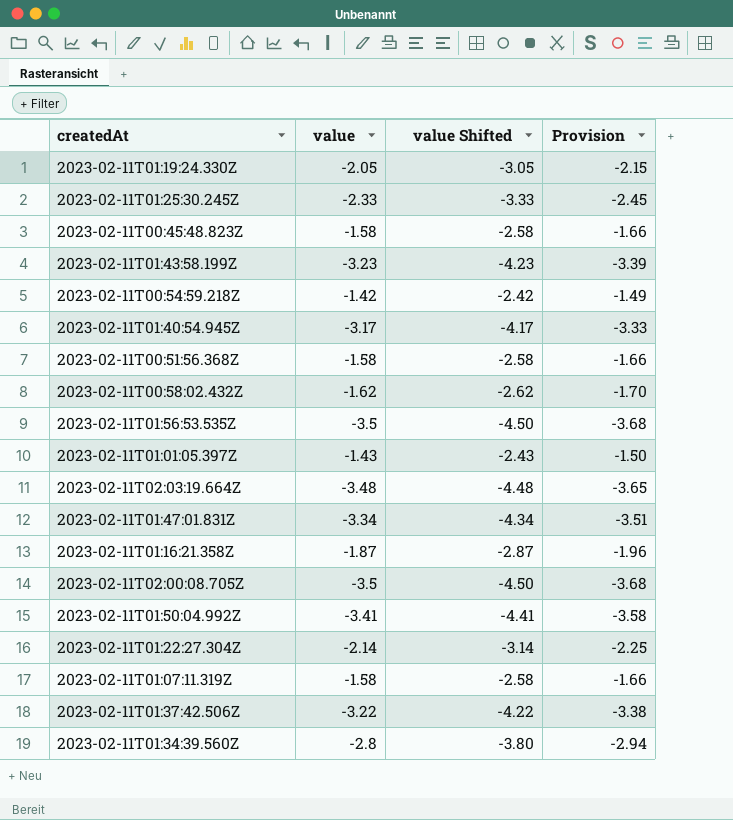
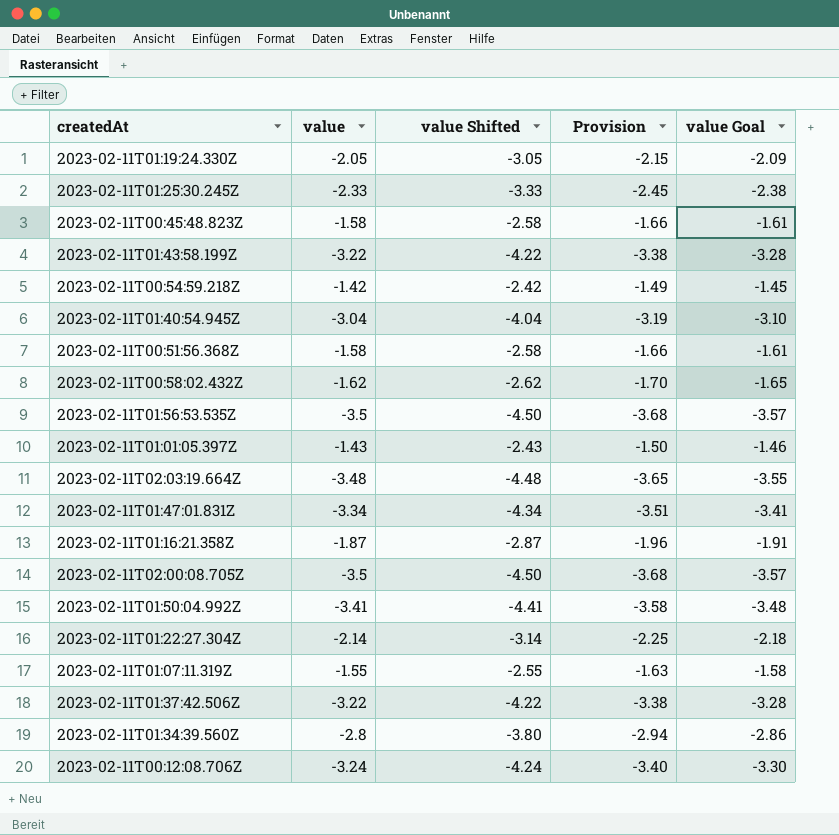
column value Goal | formula: none -> [value] * 1.02
2023-02-11T01:43:58.199Z | value: -3.23 -> -3.22
2023-02-11T01:43:58.199Z | value Shifted: -4.23 -> -4.22
2023-02-11T01:43:58.199Z | Provision: -3.39 -> -3.38
2023-02-11T01:40:54.945Z | value: -3.17 -> -3.04
2023-02-11T01:40:54.945Z | value Shifted: -4.17 -> -4.04
2023-02-11T01:40:54.945Z | Provision: -3.33 -> -3.19
2023-02-11T01:07:11.319Z | value: -1.58 -> -1.55
2023-02-11T01:07:11.319Z | value Shifted: -2.58 -> -2.55
2023-02-11T01:07:11.319Z | Provision: -1.66 -> -1.63
row 2023-02-11T00:12:08.706Z: none -> -3.24 | -4.24 | -3.40 | -3.30

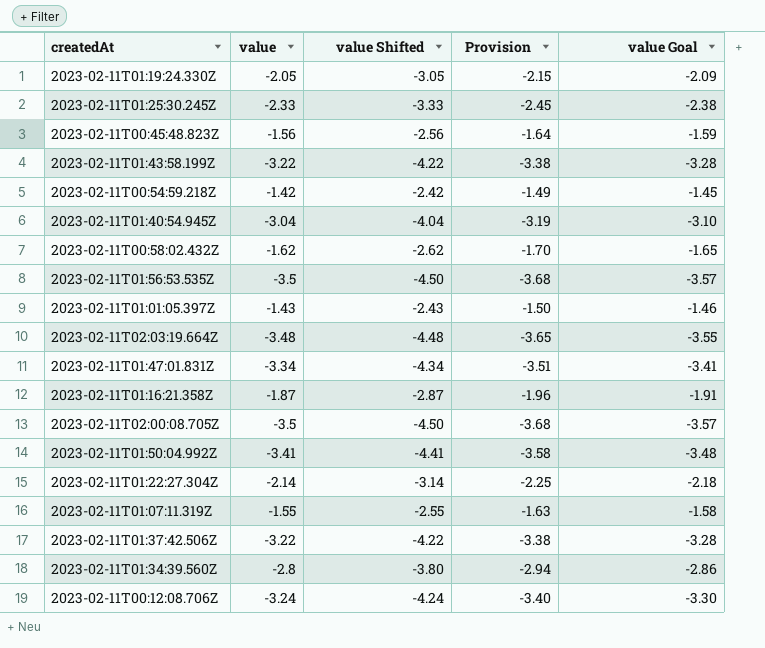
row 2023-02-11T00:51:56.368Z: -1.58 | -2.58 | -1.66 | -1.61 -> none
2023-02-11T00:45:48.823Z | value: -1.58 -> -1.56
2023-02-11T00:45:48.823Z | value Shifted: -2.58 -> -2.56
2023-02-11T00:45:48.823Z | Provision: -1.66 -> -1.64
2023-02-11T00:45:48.823Z | value Goal: -1.61 -> -1.59

